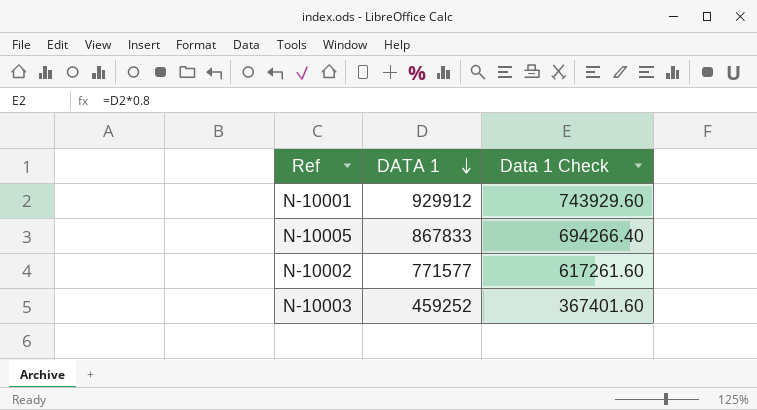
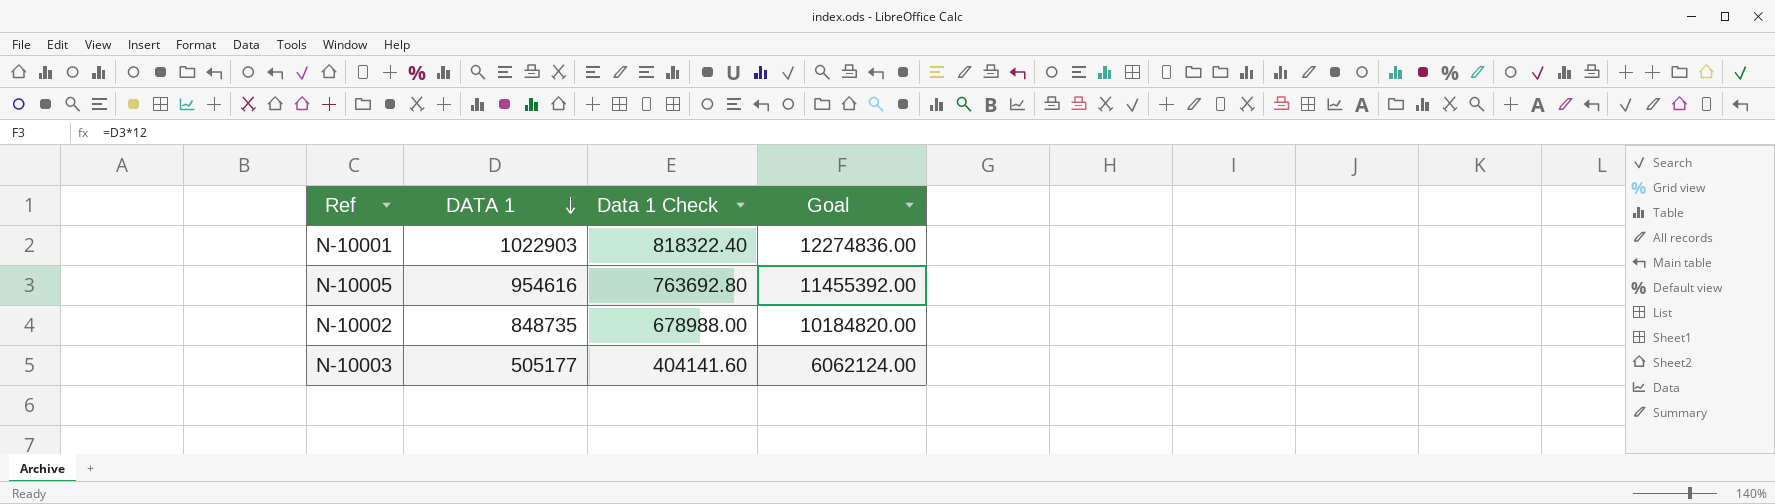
column Goal | formula: none -> [DATA 1] * 12
N-10001 | DATA 1: 929912 -> 1022903
N-10001 | Data 1 Check: 743929.60 -> 818322.40
N-10005 | DATA 1: 867833 -> 954616
N-10005 | Data 1 Check: 694266.40 -> 763692.80
N-10002 | DATA 1: 771577 -> 848735
N-10002 | Data 1 Check: 617261.60 -> 678988.00
N-10003 | DATA 1: 459252 -> 505177
N-10003 | Data 1 Check: 367401.60 -> 404141.60

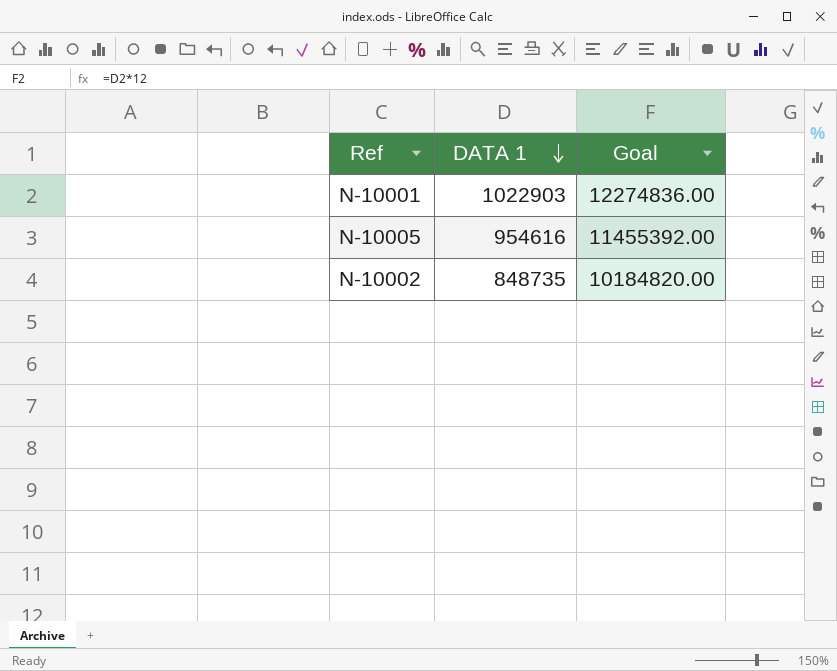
column Data 1 Check | formula: [DATA 1] * 0.8 -> none
row N-10003: 505177 | 404141.60 | 6062124.00 -> none

